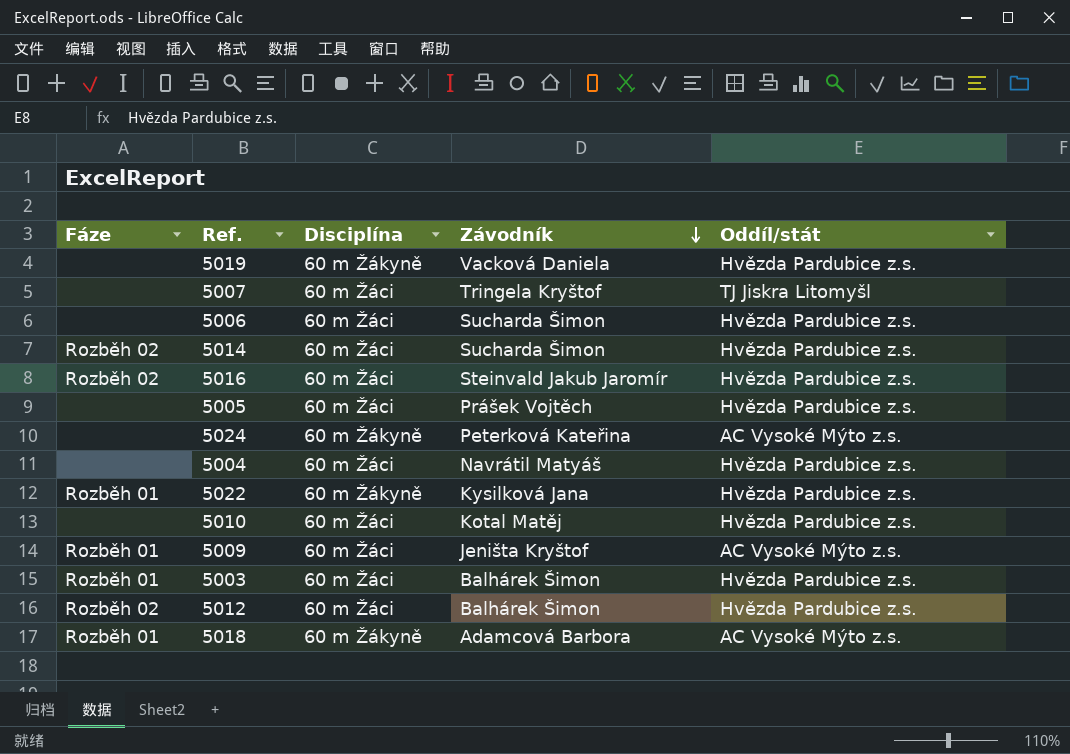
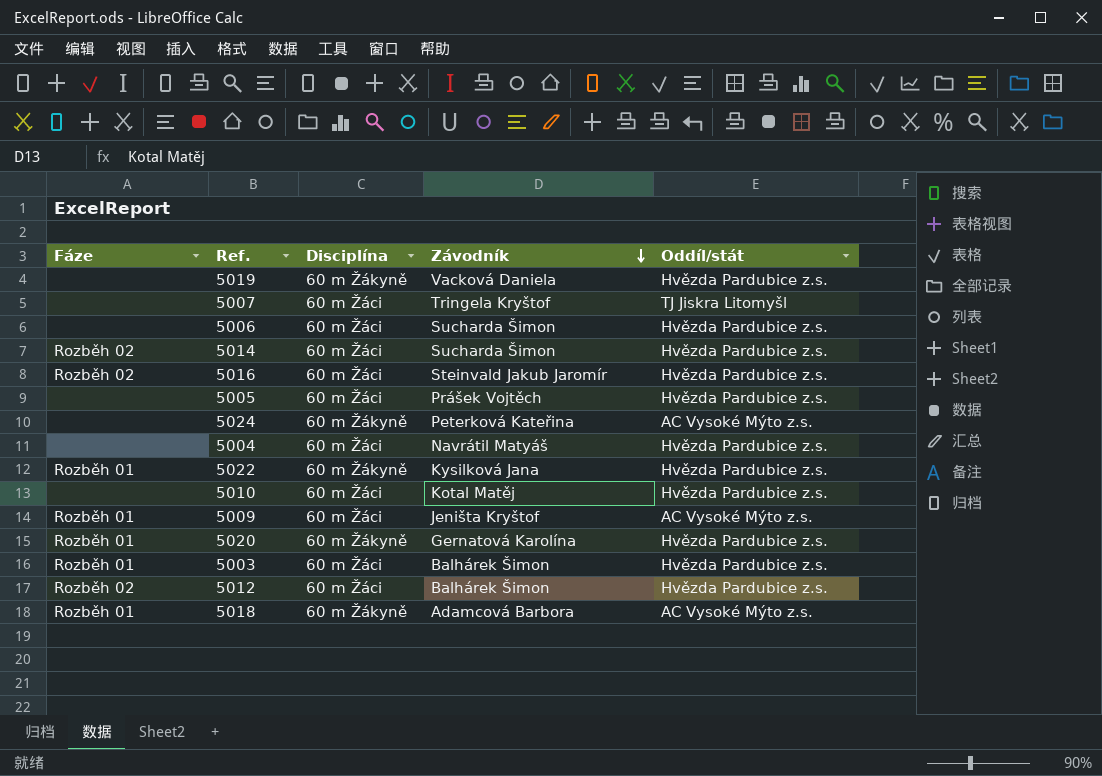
row 5020: none -> Rozběh 01 | 60 m Žákyně | Gernatová Karolína | Hvězda Pardubice z.s.

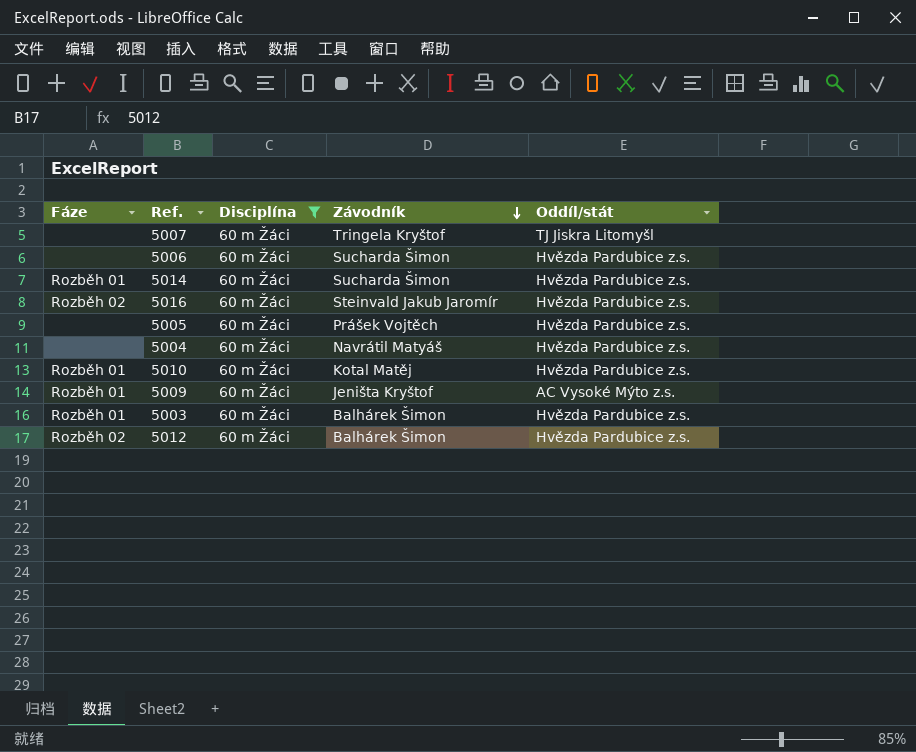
filter: none -> Disciplína = 60 m Žáci
5014 | Fáze: Rozběh 02 -> Rozběh 01
5010 | Fáze: none -> Rozběh 01

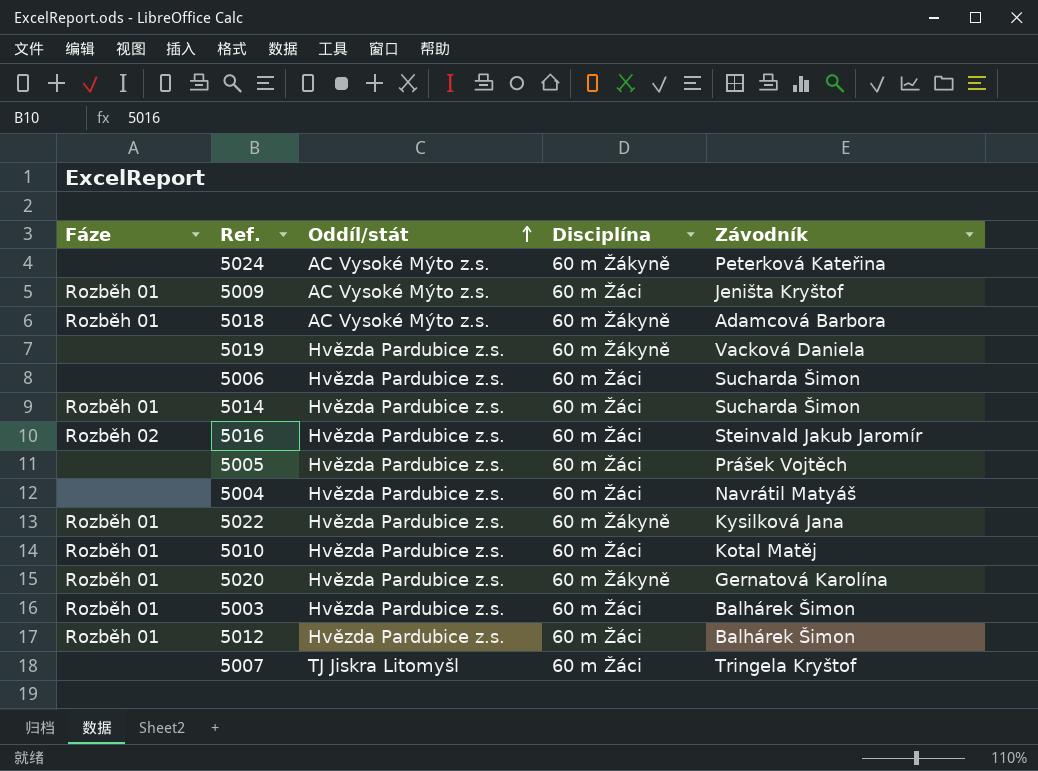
filter: Disciplína = 60 m Žáci -> none
row order: Závodník descending -> Oddíl/stát ascending
column Oddíl/stát | position: 5 -> 3
5012 | Fáze: Rozběh 02 -> Rozběh 01

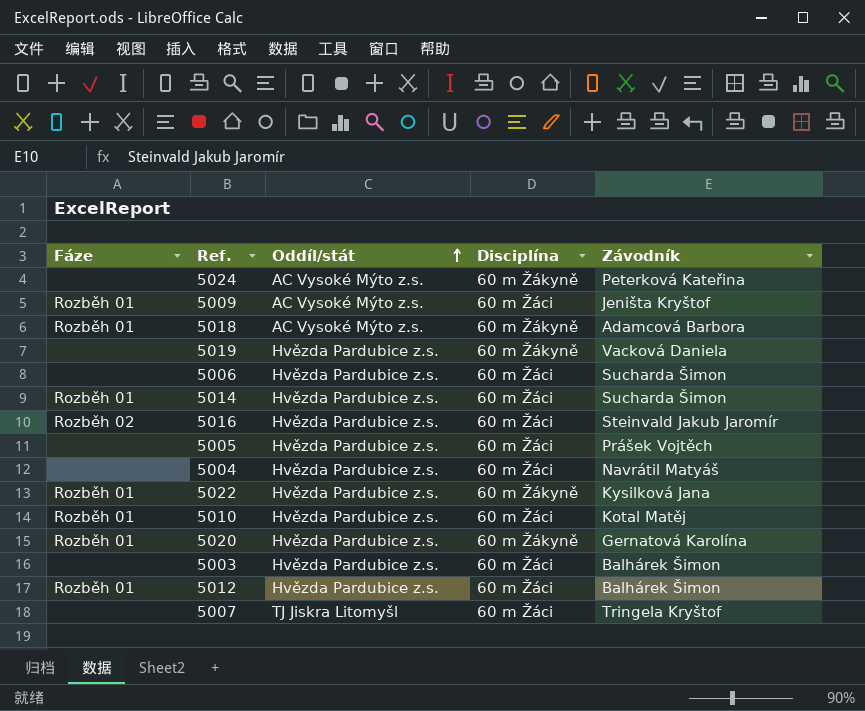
5003 | Fáze: Rozběh 01 -> none

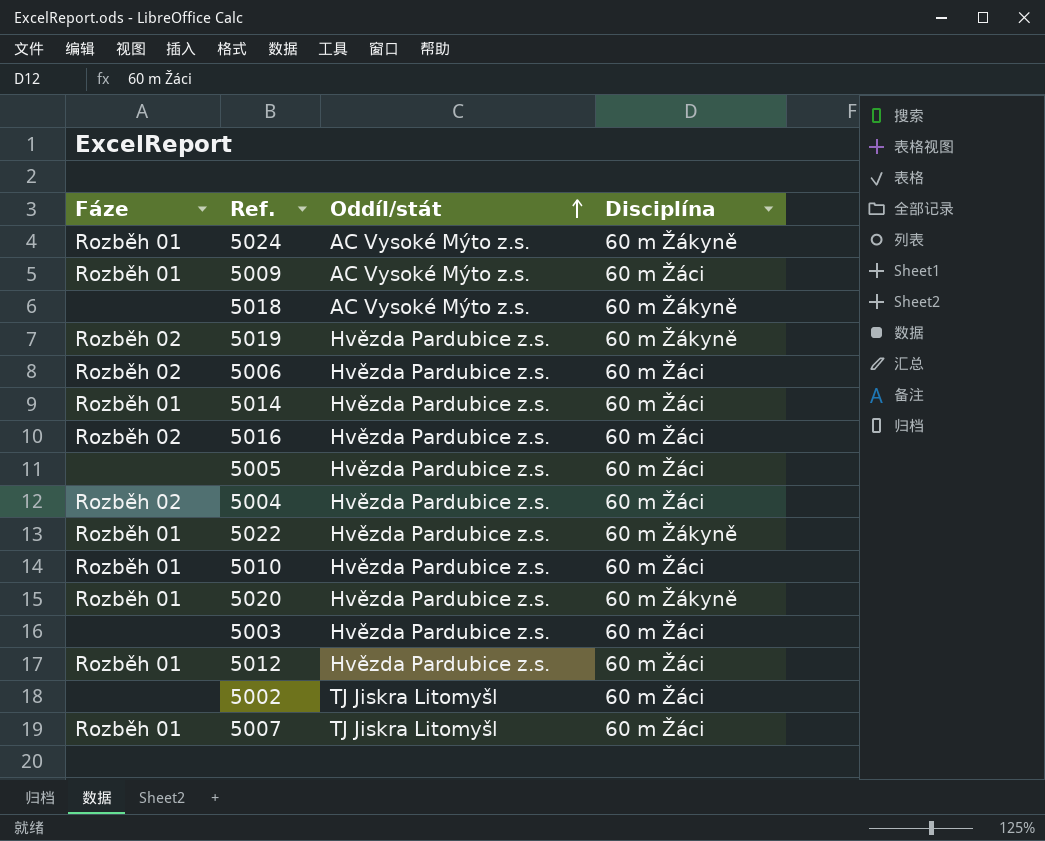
column Závodník | position: 5 -> none
5024 | Fáze: none -> Rozběh 01
5018 | Fáze: Rozběh 01 -> none
5019 | Fáze: none -> Rozběh 02
5006 | Fáze: none -> Rozběh 02
5004 | Fáze: none -> Rozběh 02
row 5002: none -> none | TJ Jiskra Litomyšl | 60 m Žáci
5007 | Fáze: none -> Rozběh 01

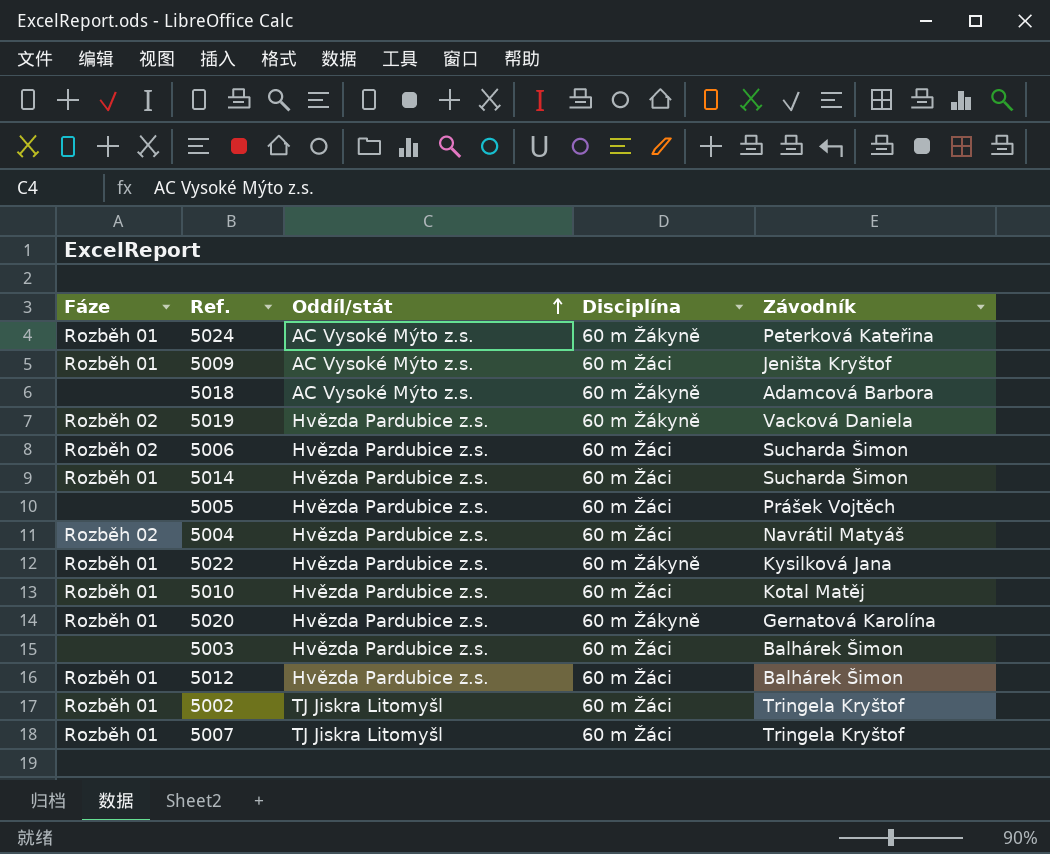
column Závodník | position: none -> 5
row 5016: Rozběh 02 | Hvězda Pardubice z.s. | 60 m Žáci -> none
5002 | Fáze: none -> Rozběh 01

